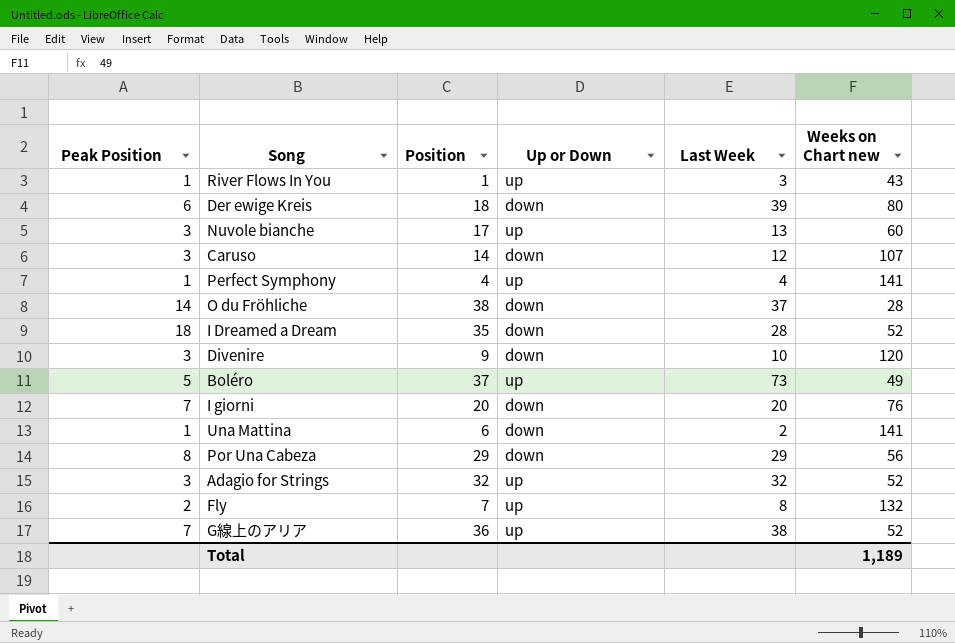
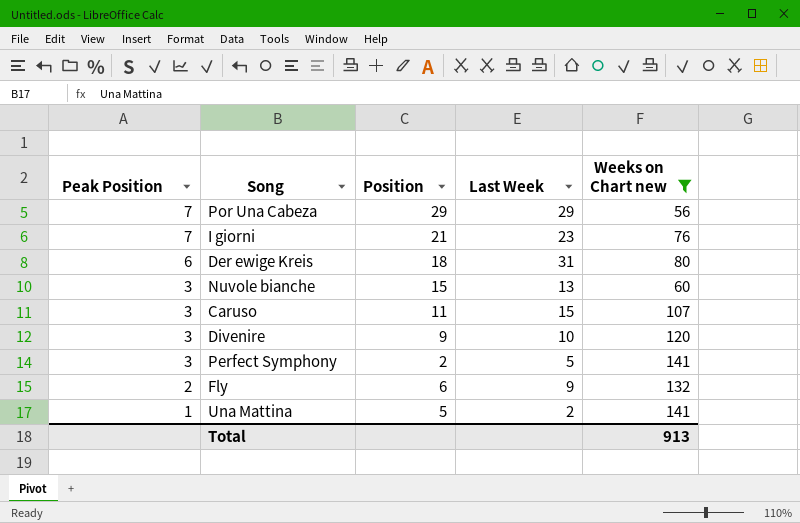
filter: none -> Weeks on Chart new >= 56
row order: none -> Peak Position descending
column Up or Down | position: 4 -> none
Por Una Cabeza | Peak Position: 8 -> 7
I giorni | Position: 20 -> 21
I giorni | Last Week: 20 -> 23
Der ewige Kreis | Last Week: 39 -> 31
Nuvole bianche | Position: 17 -> 15
Caruso | Position: 14 -> 11
Caruso | Last Week: 12 -> 15
Perfect Symphony | Peak Position: 1 -> 3
Perfect Symphony | Position: 4 -> 2
Perfect Symphony | Last Week: 4 -> 5
Fly | Position: 7 -> 6
Fly | Last Week: 8 -> 9
Una Mattina | Position: 6 -> 5
Total | Weeks on Chart new: 1,189 -> 913

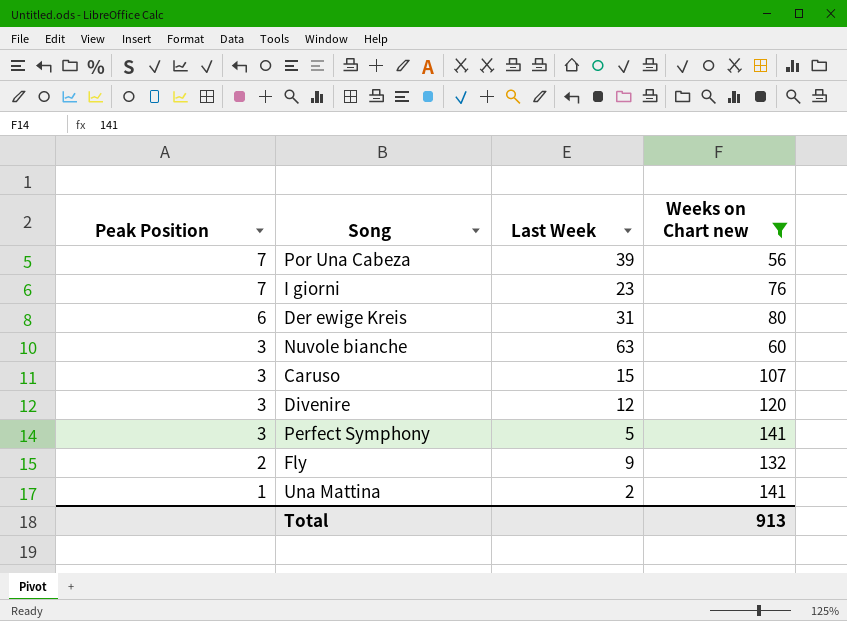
column Position | position: 3 -> none
Por Una Cabeza | Last Week: 29 -> 39
Nuvole bianche | Last Week: 13 -> 63
Divenire | Last Week: 10 -> 12

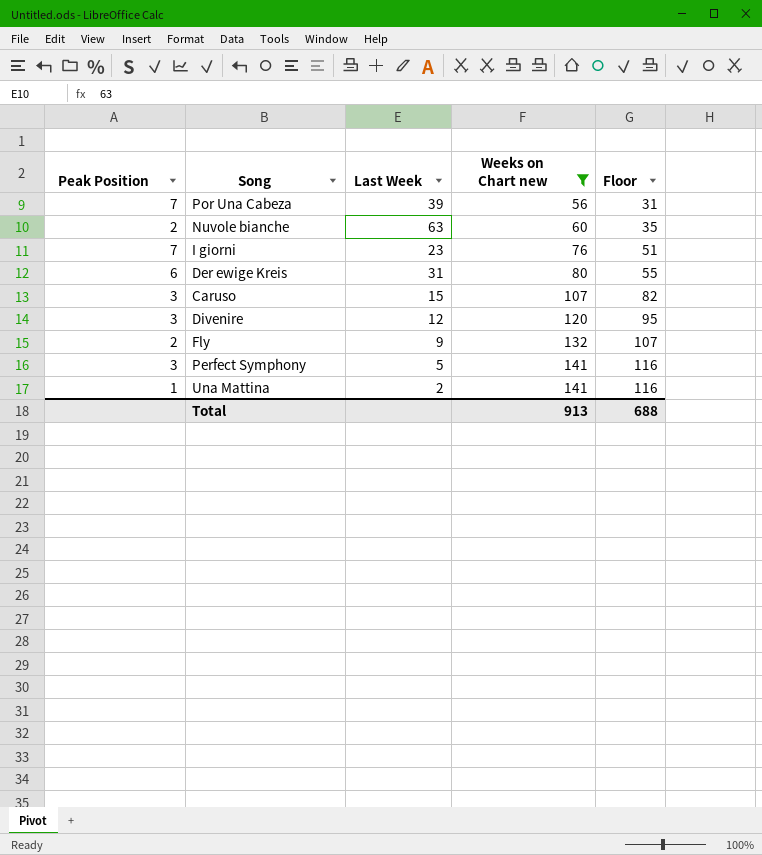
row order: Peak Position descending -> Weeks on Chart new ascending
column Floor | formula: none -> [Weeks on Chart new] - 25
Nuvole bianche | Peak Position: 3 -> 2

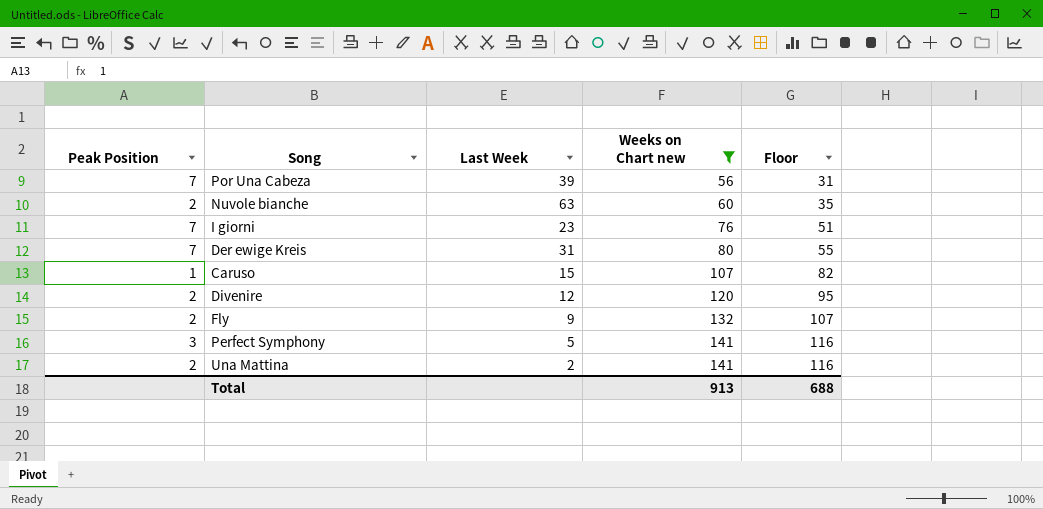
Der ewige Kreis | Peak Position: 6 -> 7
Caruso | Peak Position: 3 -> 1
Divenire | Peak Position: 3 -> 2
Una Mattina | Peak Position: 1 -> 2

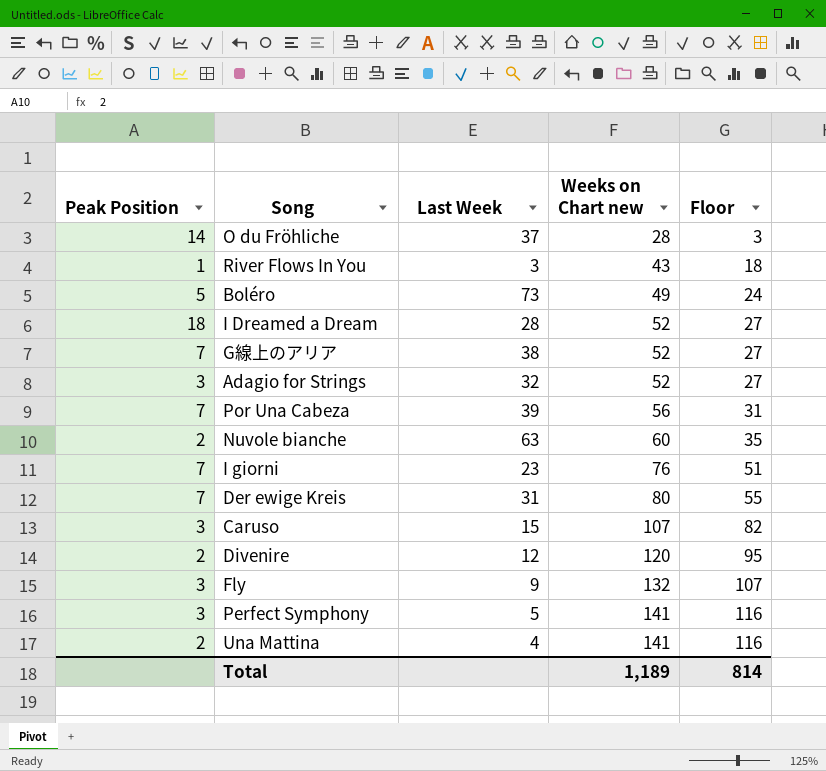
filter: Weeks on Chart new >= 56 -> none
Caruso | Peak Position: 1 -> 3
Fly | Peak Position: 2 -> 3
Una Mattina | Last Week: 2 -> 4
Total | Weeks on Chart new: 913 -> 1,189
Total | Floor: 688 -> 814

